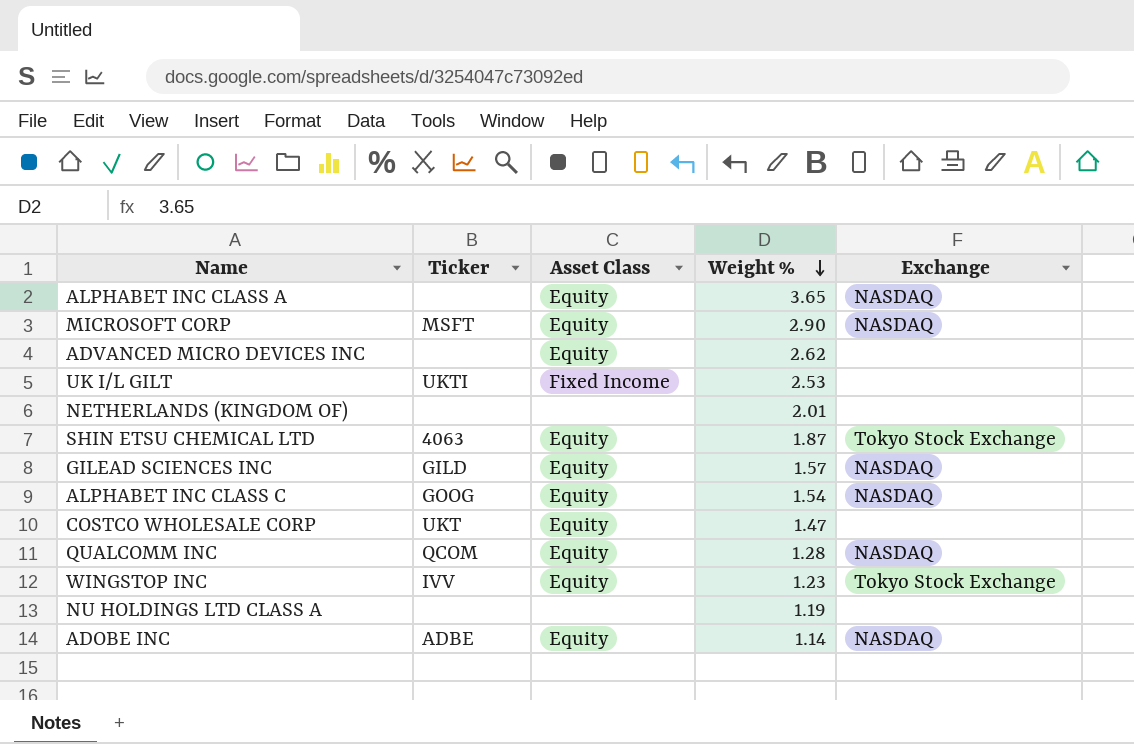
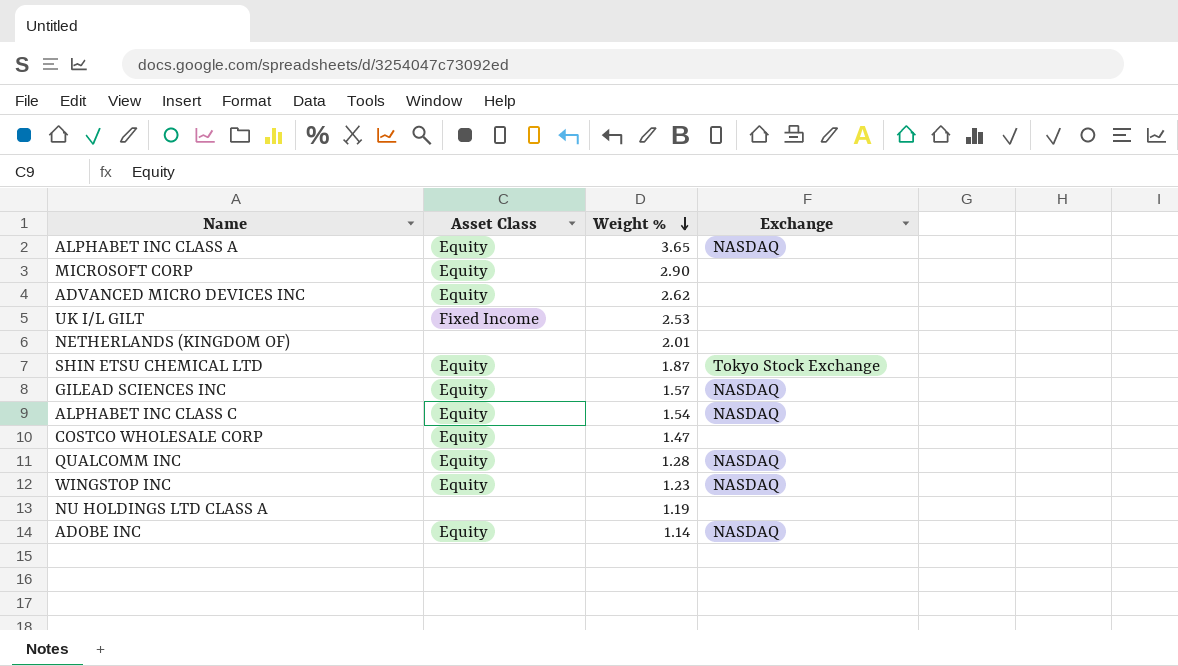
column Ticker | position: 2 -> none
MICROSOFT CORP | Exchange: NASDAQ -> none
WINGSTOP INC | Exchange: Tokyo Stock Exchange -> NASDAQ

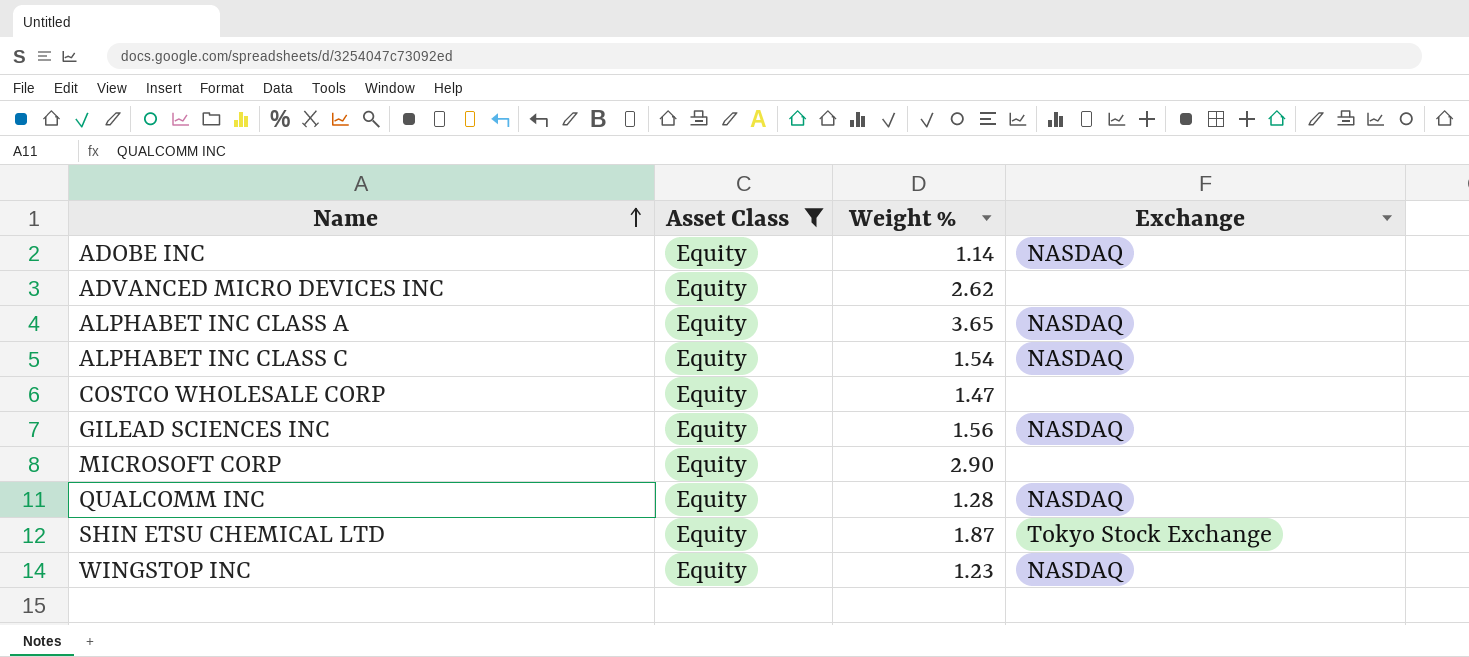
filter: none -> Asset Class = Equity
row order: Weight % descending -> Name ascending
GILEAD SCIENCES INC | Weight %: 1.57 -> 1.56

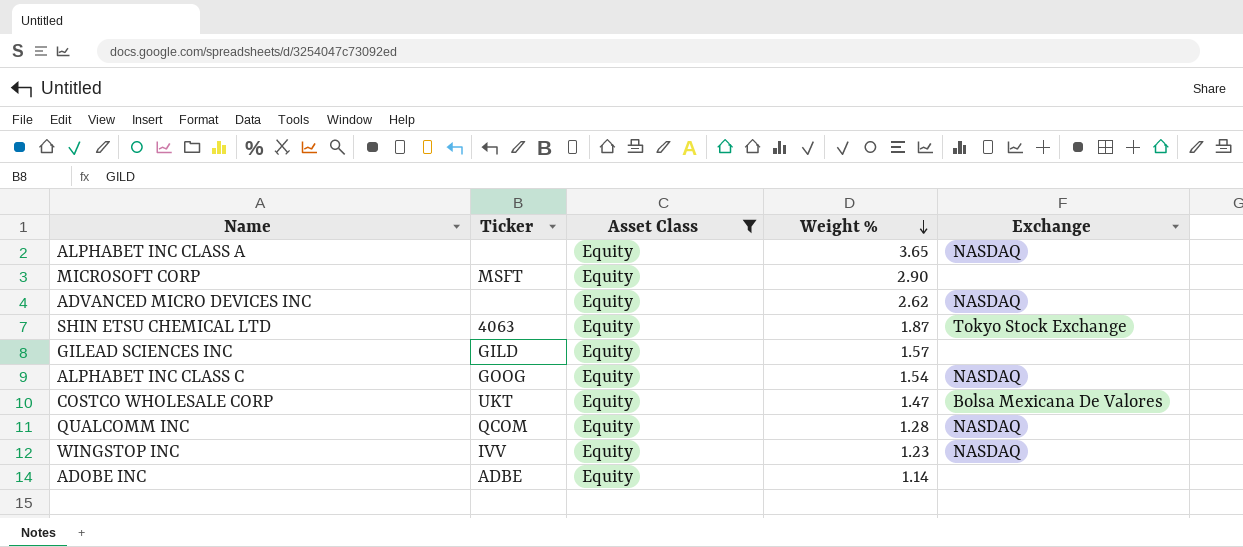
row order: Name ascending -> Weight % descending
column Ticker | position: none -> 2
ADVANCED MICRO DEVICES INC | Exchange: none -> NASDAQ
GILEAD SCIENCES INC | Weight %: 1.56 -> 1.57
GILEAD SCIENCES INC | Exchange: NASDAQ -> none
COSTCO WHOLESALE CORP | Exchange: none -> Bolsa Mexicana De Valores
ADOBE INC | Exchange: NASDAQ -> none

